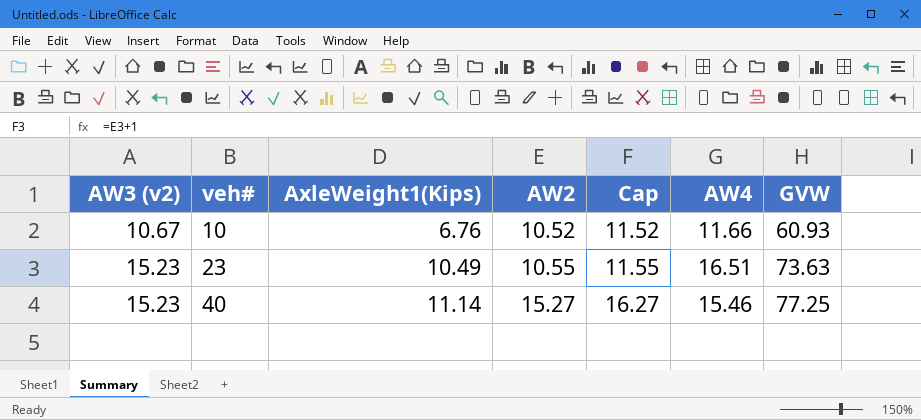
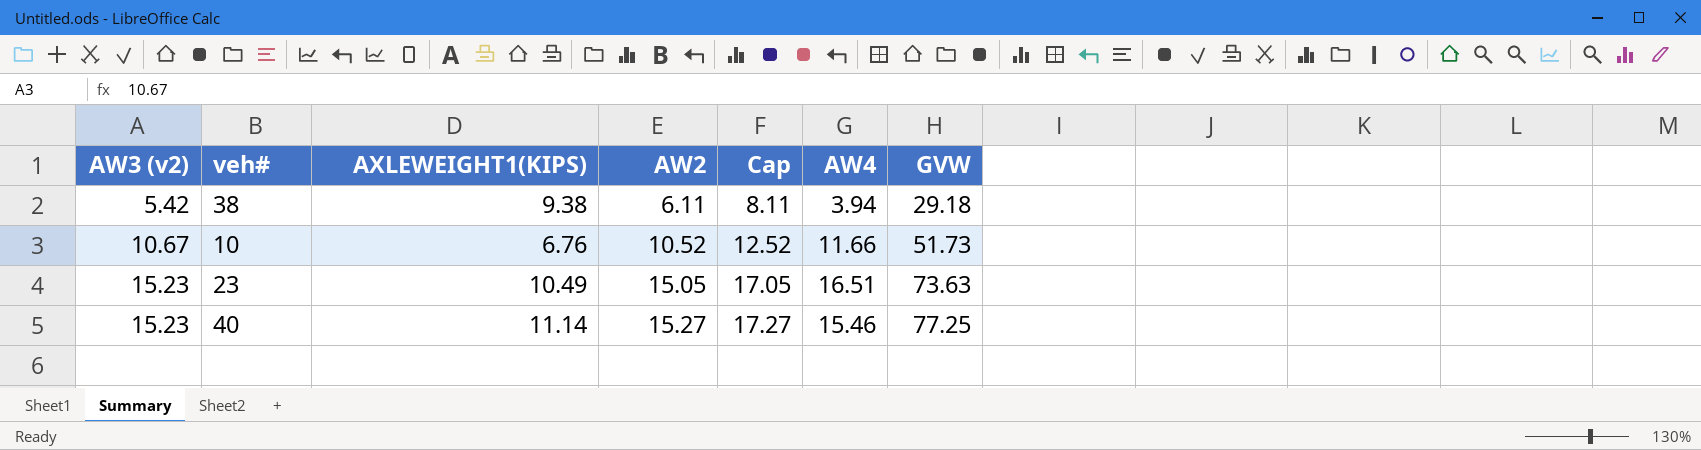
column name: AxleWeight1(Kips) -> AXLEWEIGHT1(KIPS)
column Cap | formula: [AW2] + 1 -> [AW2] + 2
row 38: none -> 5.42 | 9.38 | 6.11 | 8.11 | 3.94 | 29.18
10 | GVW: 60.93 -> 51.73
23 | AW2: 10.55 -> 15.05

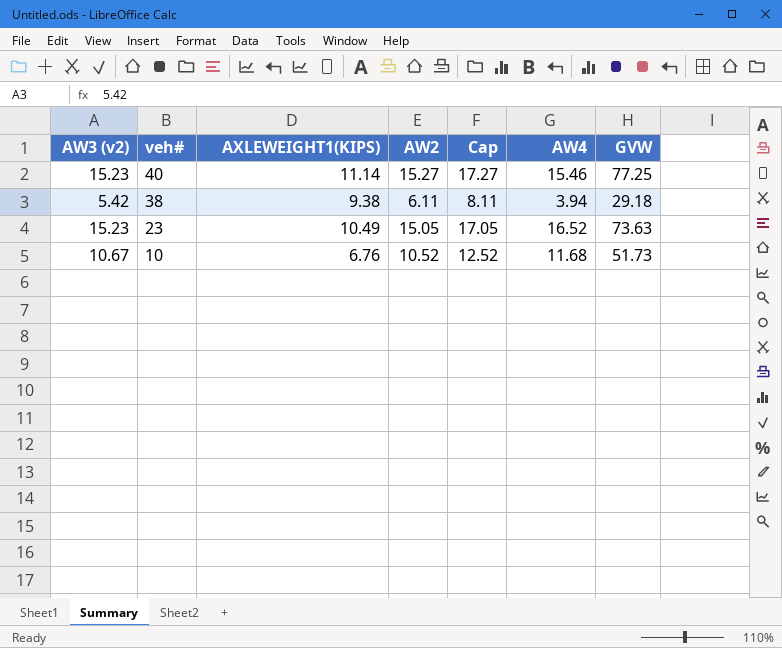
row order: AW3 (v2) ascending -> veh# descending
23 | AW4: 16.51 -> 16.52
10 | AW4: 11.66 -> 11.68

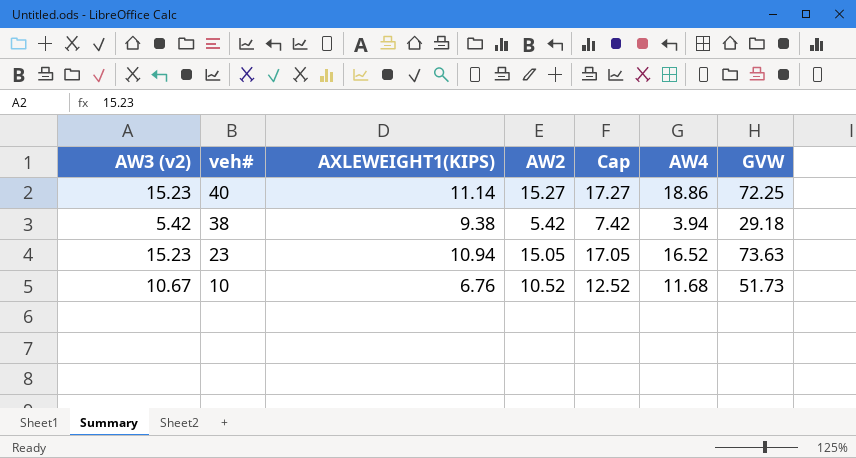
40 | AW4: 15.46 -> 18.86
40 | GVW: 77.25 -> 72.25
38 | AW2: 6.11 -> 5.42
38 | Cap: 8.11 -> 7.42
23 | AXLEWEIGHT1(KIPS): 10.49 -> 10.94

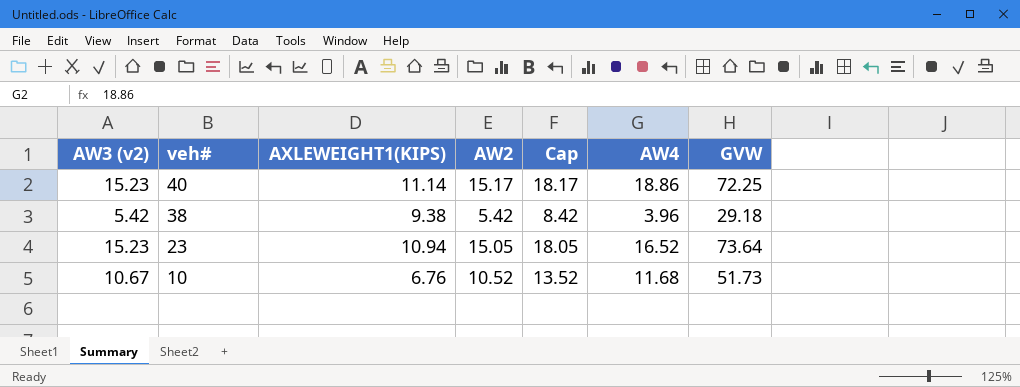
column Cap | formula: [AW2] + 2 -> [AW2] + 3
40 | AW2: 15.27 -> 15.17
38 | AW4: 3.94 -> 3.96
23 | GVW: 73.63 -> 73.64

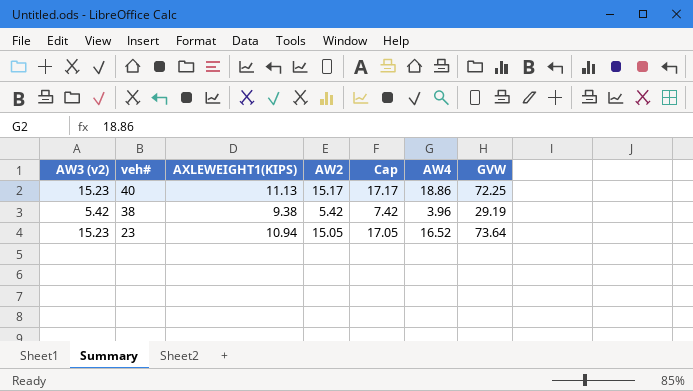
column Cap | formula: [AW2] + 3 -> [AW2] + 2
row 10: 10.67 | 6.76 | 10.52 | 13.52 | 11.68 | 51.73 -> none
40 | AXLEWEIGHT1(KIPS): 11.14 -> 11.13
38 | GVW: 29.18 -> 29.19

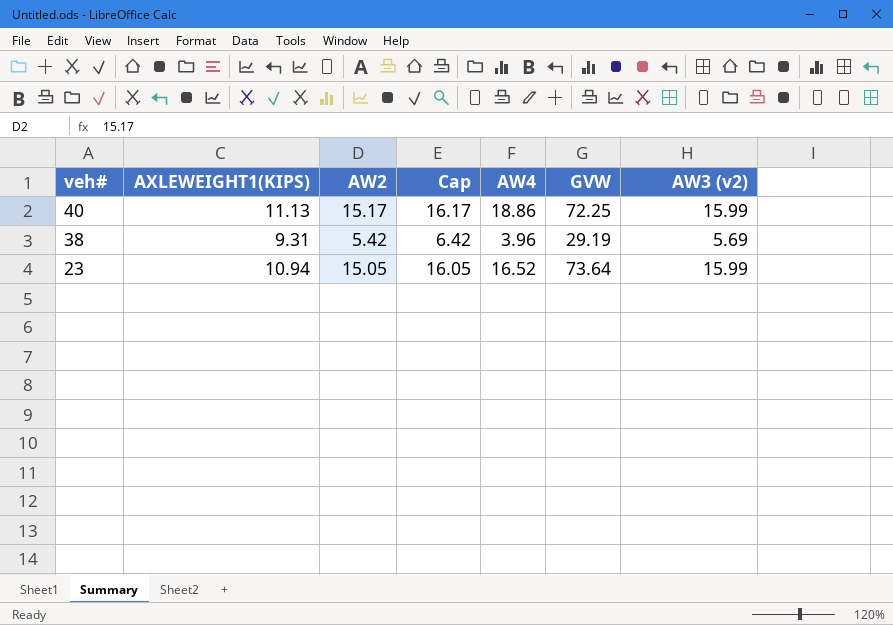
column Cap | formula: [AW2] + 2 -> [AW2] + 1
column AW3 (v2) | position: 1 -> 7
40 | AW3 (v2): 15.23 -> 15.99
38 | AXLEWEIGHT1(KIPS): 9.38 -> 9.31
38 | AW3 (v2): 5.42 -> 5.69
23 | AW3 (v2): 15.23 -> 15.99

